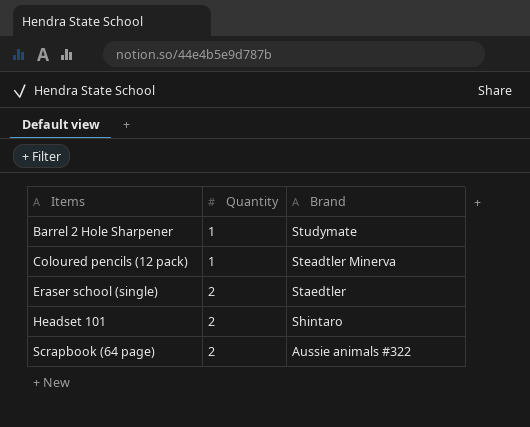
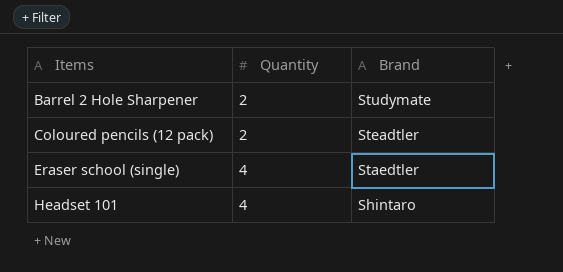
row Scrapbook (64 page): 2 | Aussie animals #322 -> none
Barrel 2 Hole Sharpener | Quantity: 1 -> 2
Coloured pencils (12 pack) | Quantity: 1 -> 2
Coloured pencils (12 pack) | Brand: Steadtler Minerva -> Steadtler
Eraser school (single) | Quantity: 2 -> 4
Headset 101 | Quantity: 2 -> 4

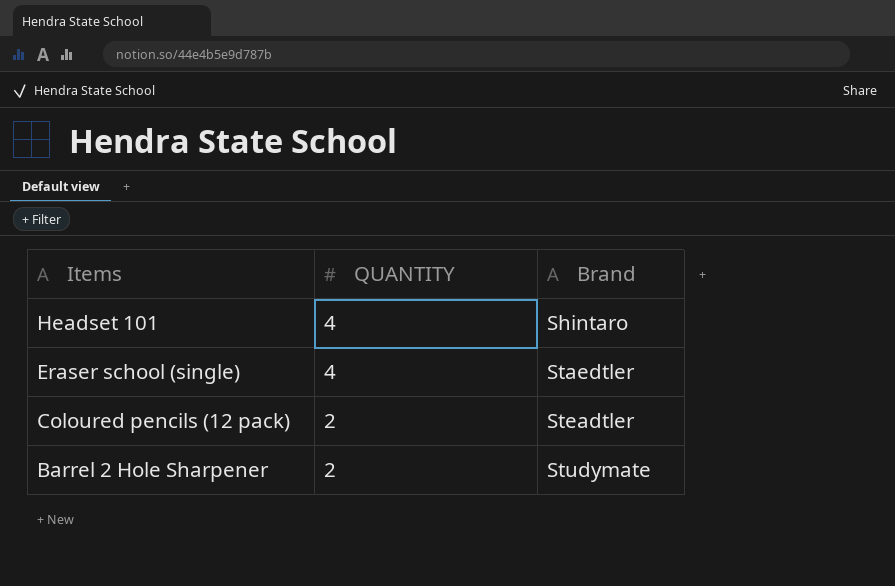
row order: Items ascending -> Items descending
column name: Quantity -> QUANTITY

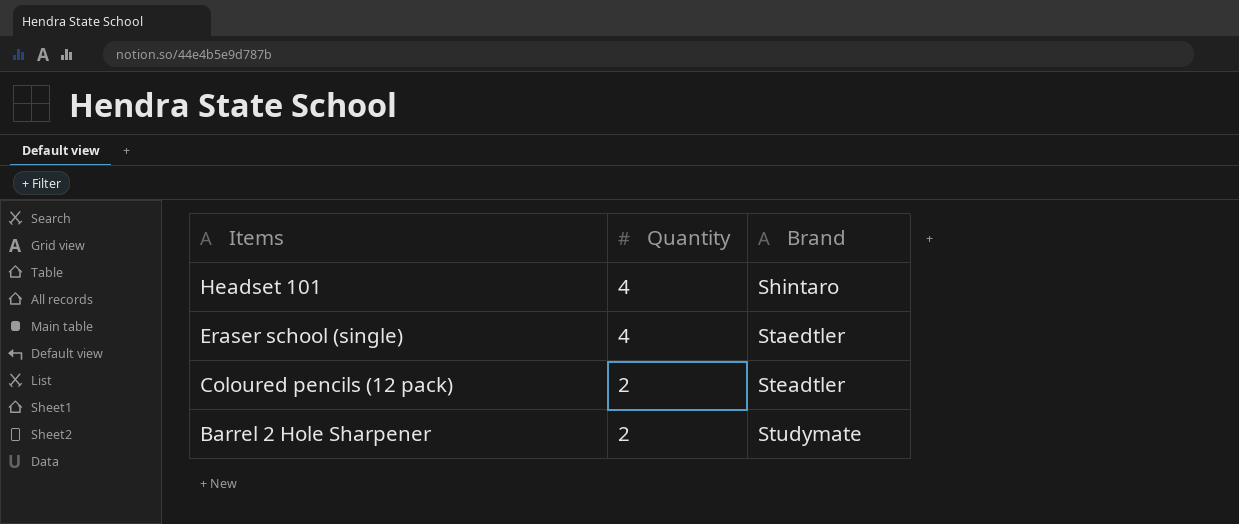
column name: QUANTITY -> Quantity

